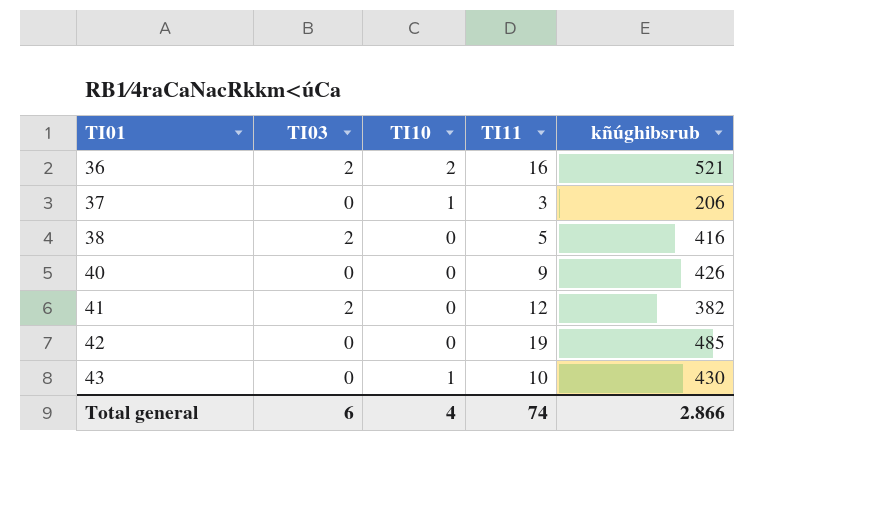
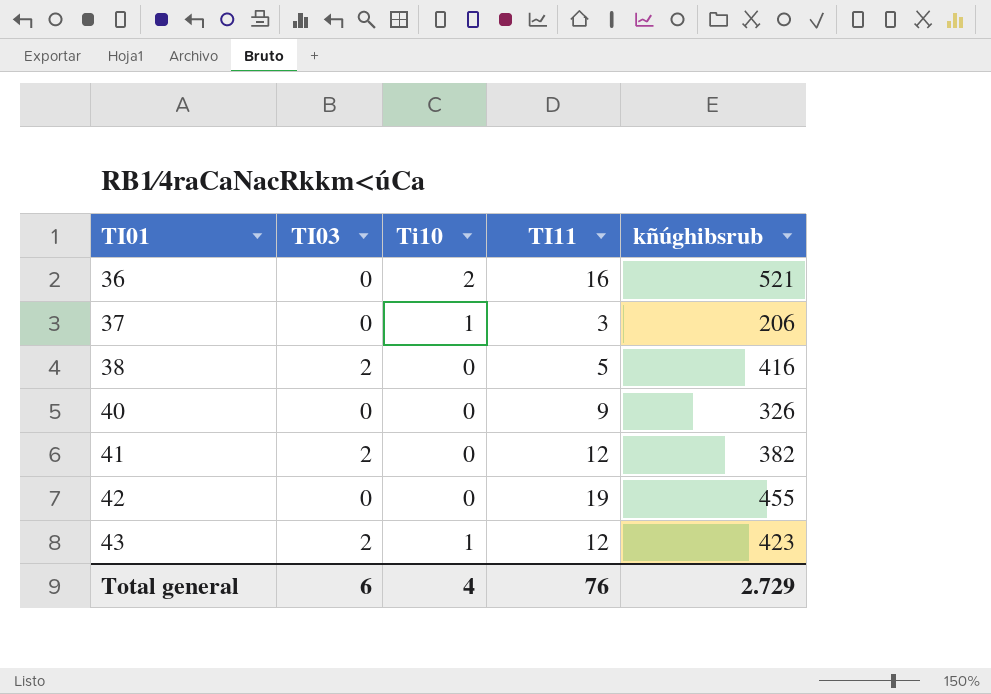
column name: TI10 -> Ti10
36 | TI03: 2 -> 0
40 | kñúghibsrub: 426 -> 326
42 | kñúghibsrub: 485 -> 455
43 | TI03: 0 -> 2
43 | TI11: 10 -> 12
43 | kñúghibsrub: 430 -> 423
Total general | TI11: 74 -> 76
Total general | kñúghibsrub: 2.866 -> 2.729

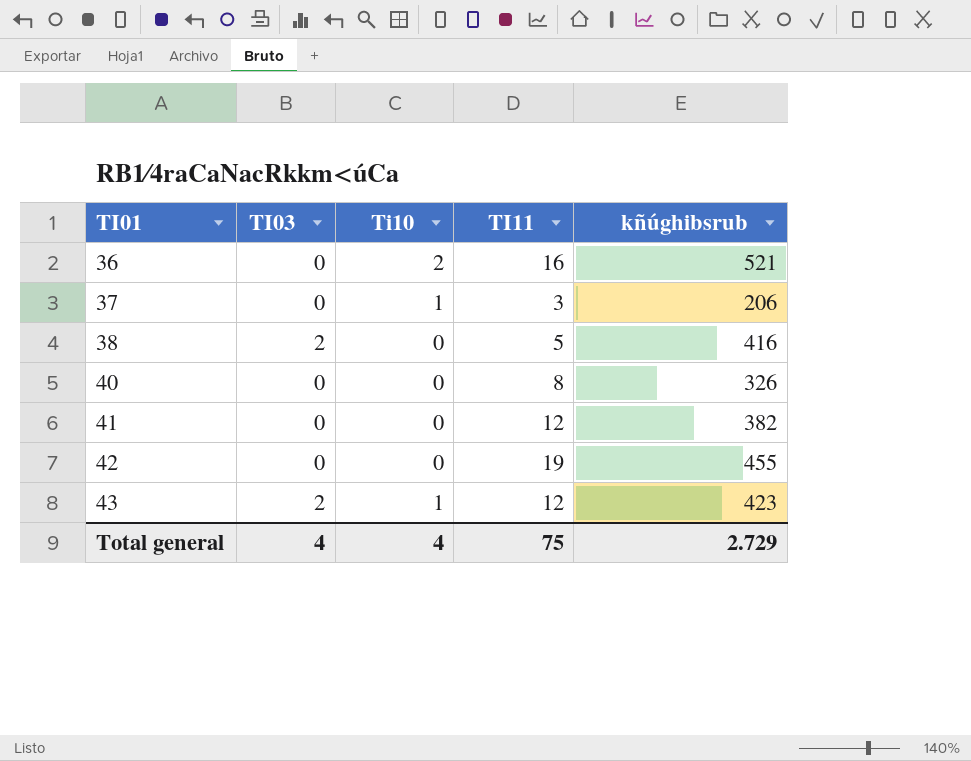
40 | TI11: 9 -> 8
41 | TI03: 2 -> 0
Total general | TI03: 6 -> 4
Total general | TI11: 76 -> 75

